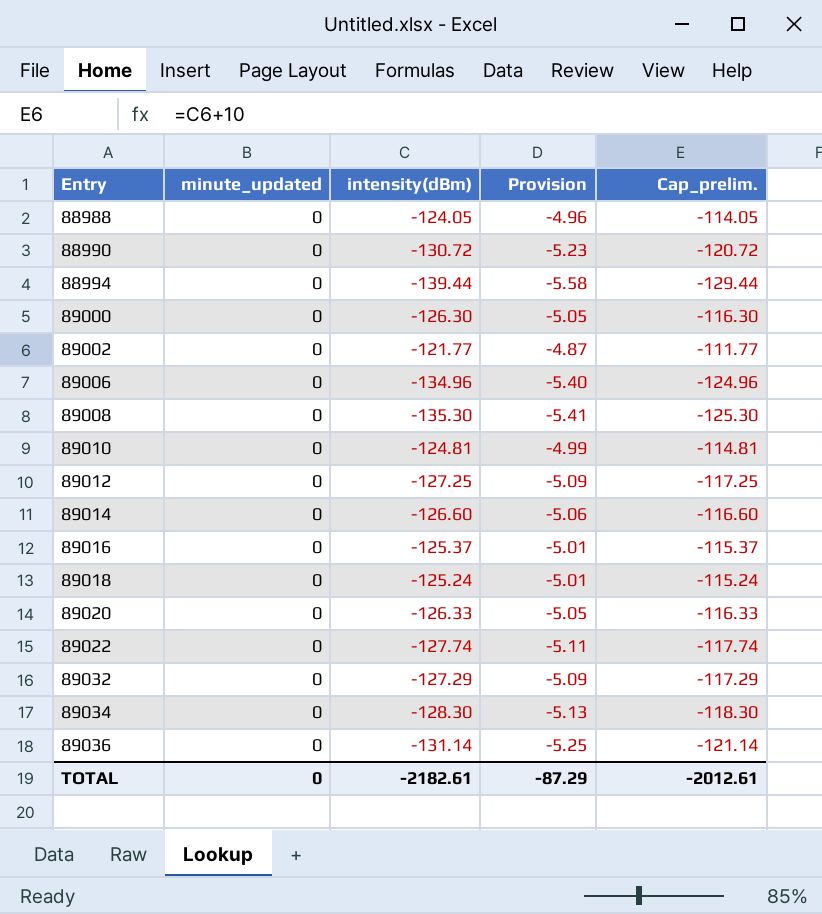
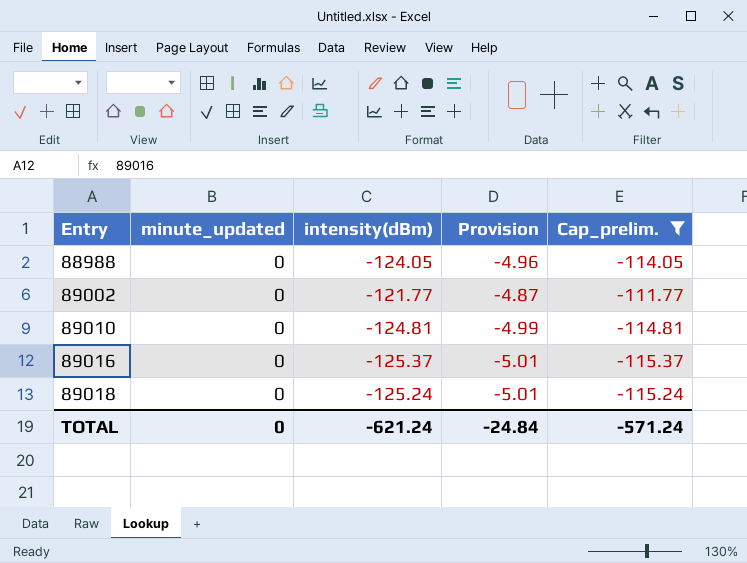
filter: none -> Cap_prelim. >= -115.37
TOTAL | intensity(dBm): -2182.61 -> -621.24
TOTAL | Provision: -87.29 -> -24.84
TOTAL | Cap_prelim.: -2012.61 -> -571.24

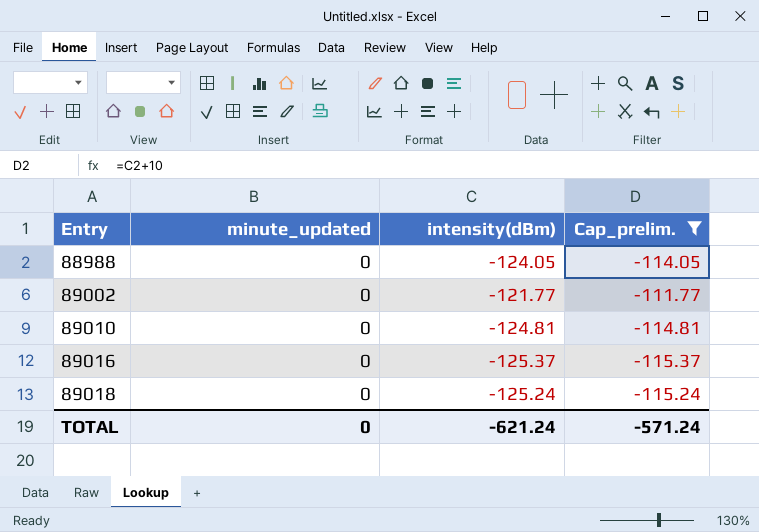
column Provision | formula: [intensity(dBm)] * 0.04 -> none

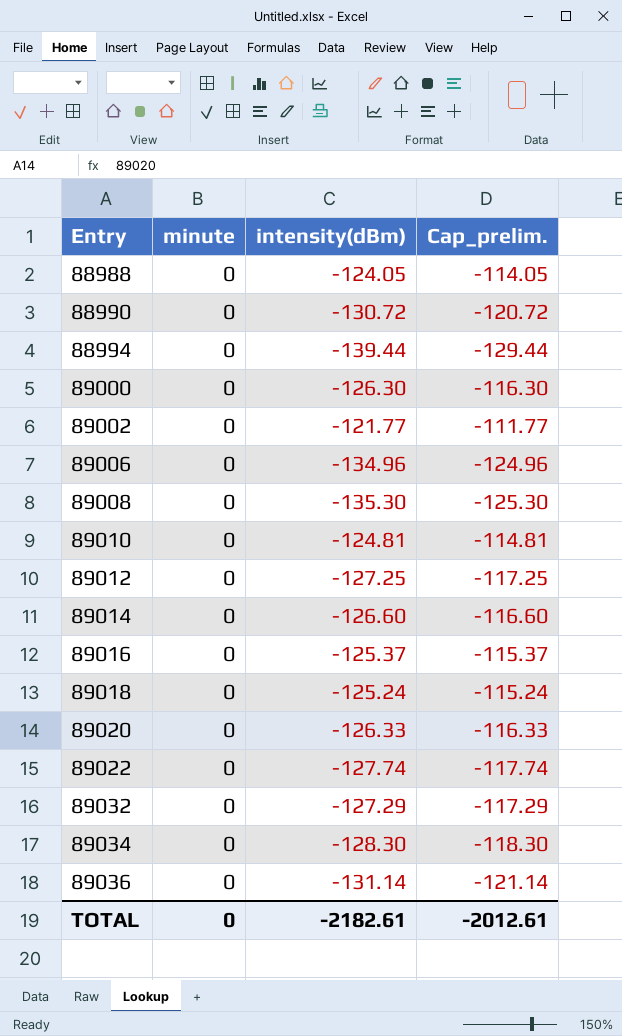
filter: Cap_prelim. >= -115.37 -> none
column name: minute_updated -> minute
TOTAL | intensity(dBm): -621.24 -> -2182.61
TOTAL | Cap_prelim.: -571.24 -> -2012.61

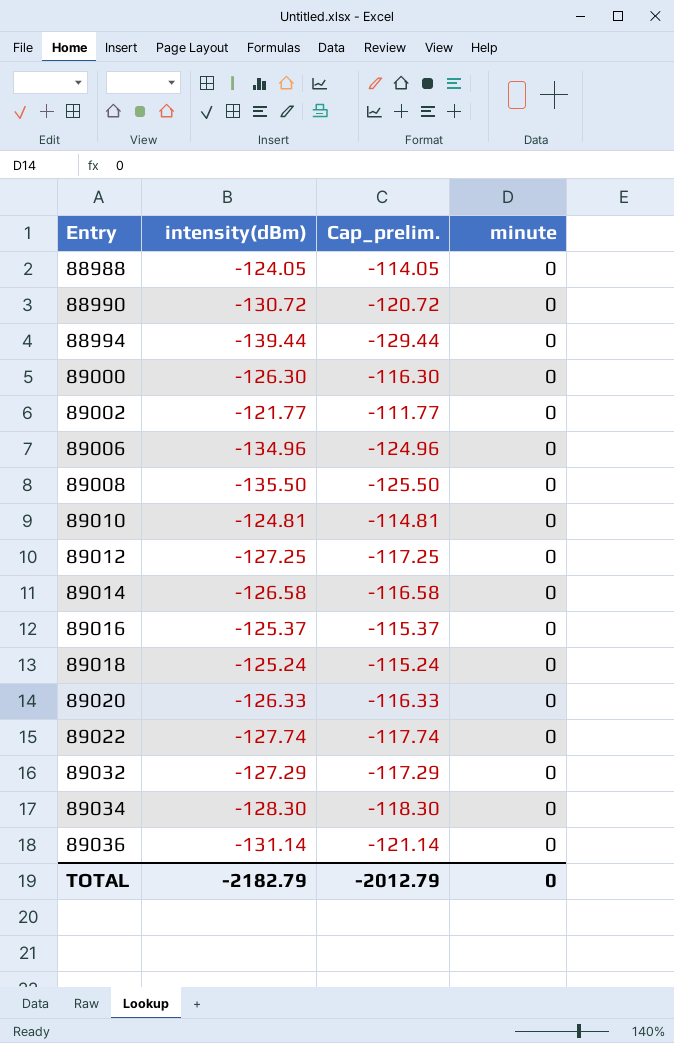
column minute | position: 2 -> 4
89008 | intensity(dBm): -135.30 -> -135.50
89008 | Cap_prelim.: -125.30 -> -125.50
89014 | intensity(dBm): -126.60 -> -126.58
89014 | Cap_prelim.: -116.60 -> -116.58
TOTAL | intensity(dBm): -2182.61 -> -2182.79
TOTAL | Cap_prelim.: -2012.61 -> -2012.79

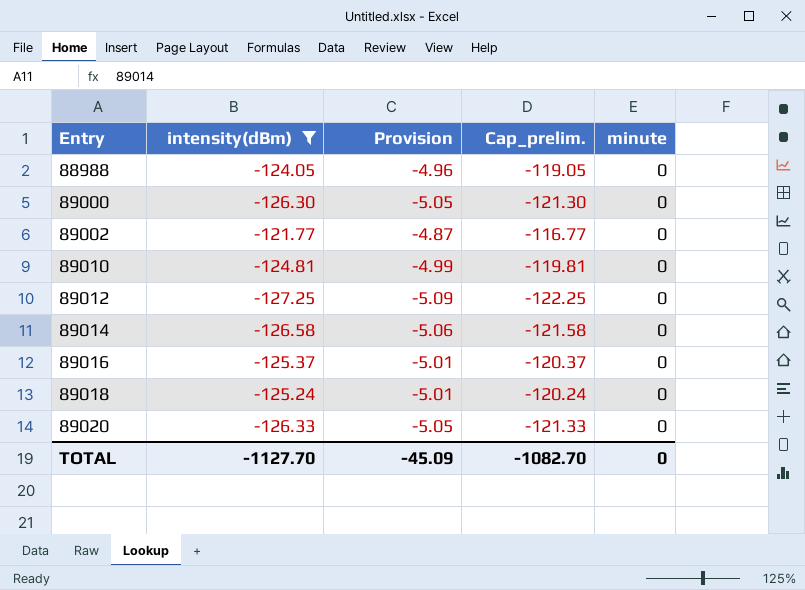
filter: none -> intensity(dBm) >= -127.25
column Provision | formula: none -> [intensity(dBm)] * 0.04
column Cap_prelim. | formula: [intensity(dBm)] + 10 -> [intensity(dBm)] + 5
TOTAL | intensity(dBm): -2182.79 -> -1127.70
TOTAL | Cap_prelim.: -2012.79 -> -1082.70

